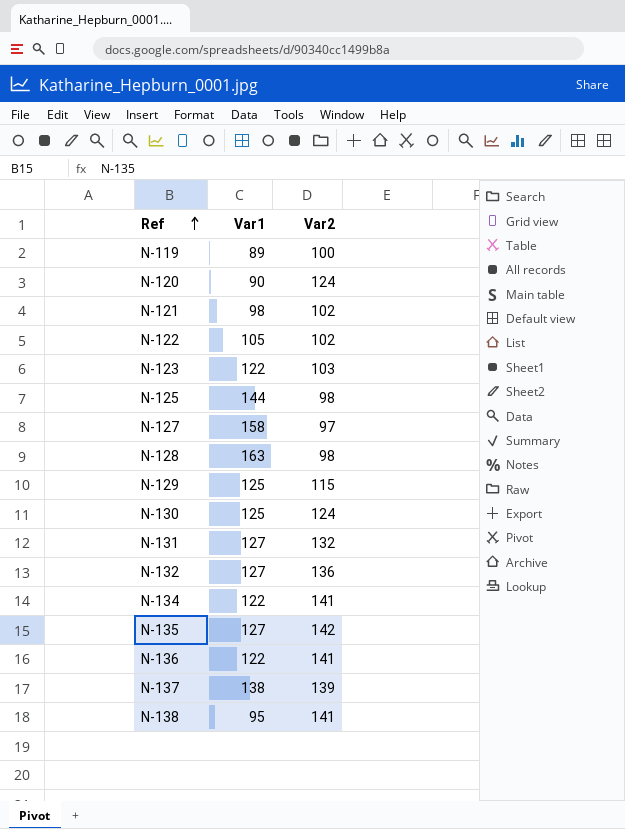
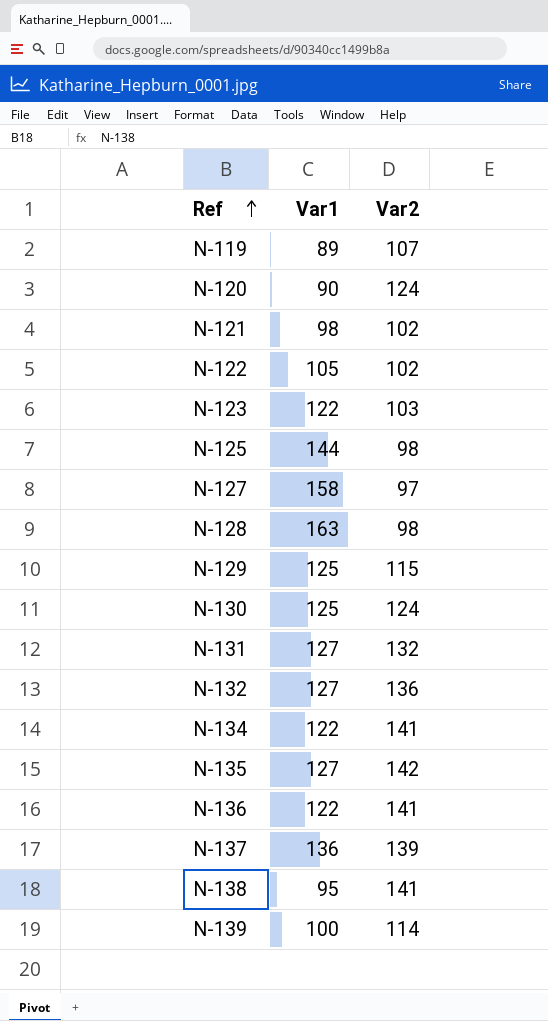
N-119 | Var2: 100 -> 107
N-137 | Var1: 138 -> 136
row N-139: none -> 100 | 114

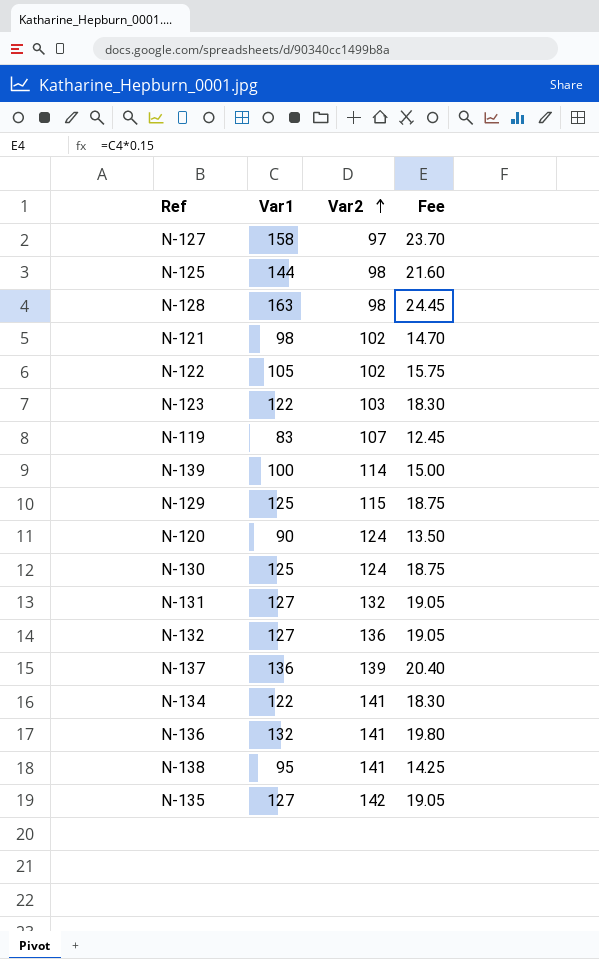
row order: Ref ascending -> Var2 ascending
column Fee | formula: none -> [Var1] * 0.15
N-119 | Var1: 89 -> 83
N-136 | Var1: 122 -> 132

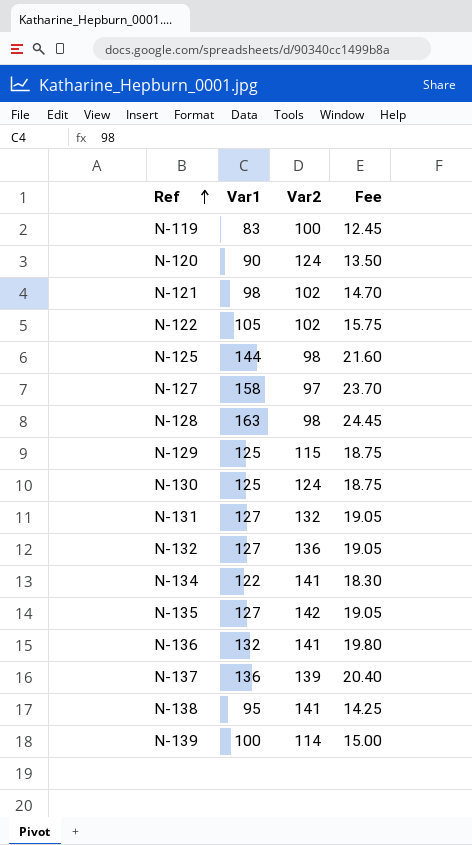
row order: Var2 ascending -> Ref ascending
row N-123: 122 | 103 | 18.30 -> none
N-119 | Var2: 107 -> 100

